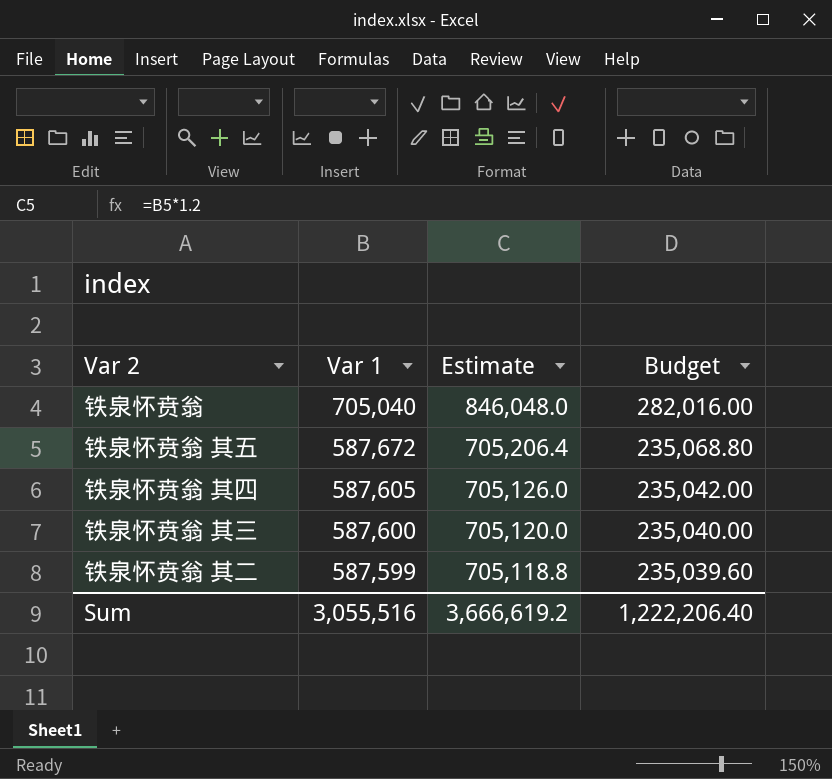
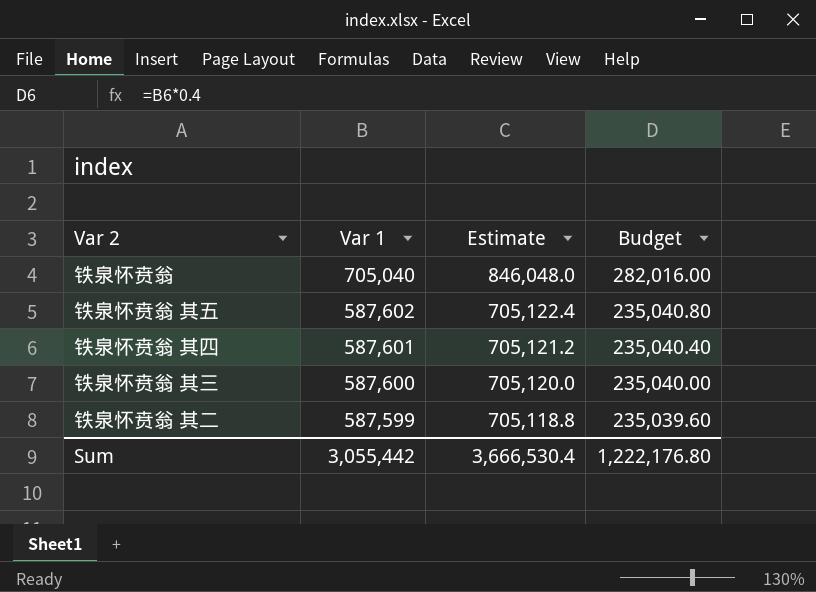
铁泉怀贲翁 其五 | Var 1: 587,672 -> 587,602
铁泉怀贲翁 其五 | Estimate: 705,206.4 -> 705,122.4
铁泉怀贲翁 其五 | Budget: 235,068.80 -> 235,040.80
铁泉怀贲翁 其四 | Var 1: 587,605 -> 587,601
铁泉怀贲翁 其四 | Estimate: 705,126.0 -> 705,121.2
铁泉怀贲翁 其四 | Budget: 235,042.00 -> 235,040.40
Sum | Var 1: 3,055,516 -> 3,055,442
Sum | Estimate: 3,666,619.2 -> 3,666,530.4
Sum | Budget: 1,222,206.40 -> 1,222,176.80

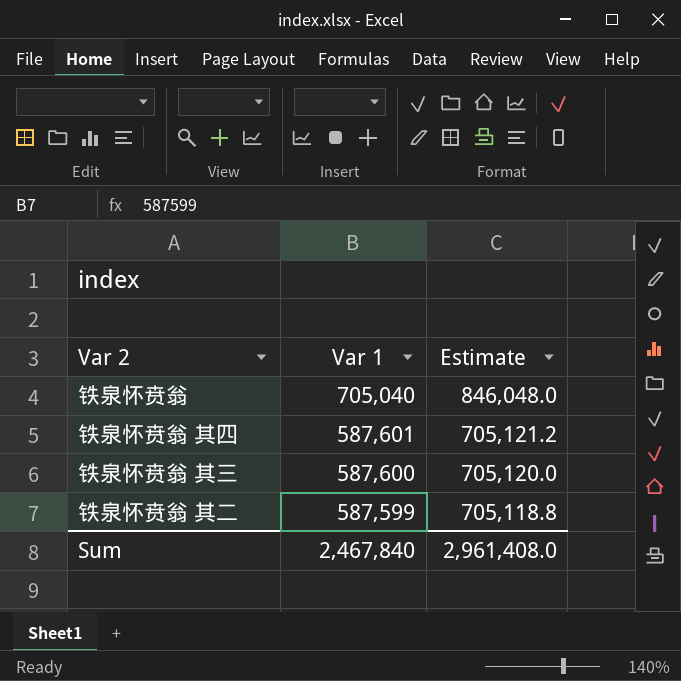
column Budget | formula: [Var 1] * 0.4 -> none
row 铁泉怀贲翁 其五: 587,602 | 705,122.4 | 235,040.80 -> none
Sum | Var 1: 3,055,442 -> 2,467,840
Sum | Estimate: 3,666,530.4 -> 2,961,408.0

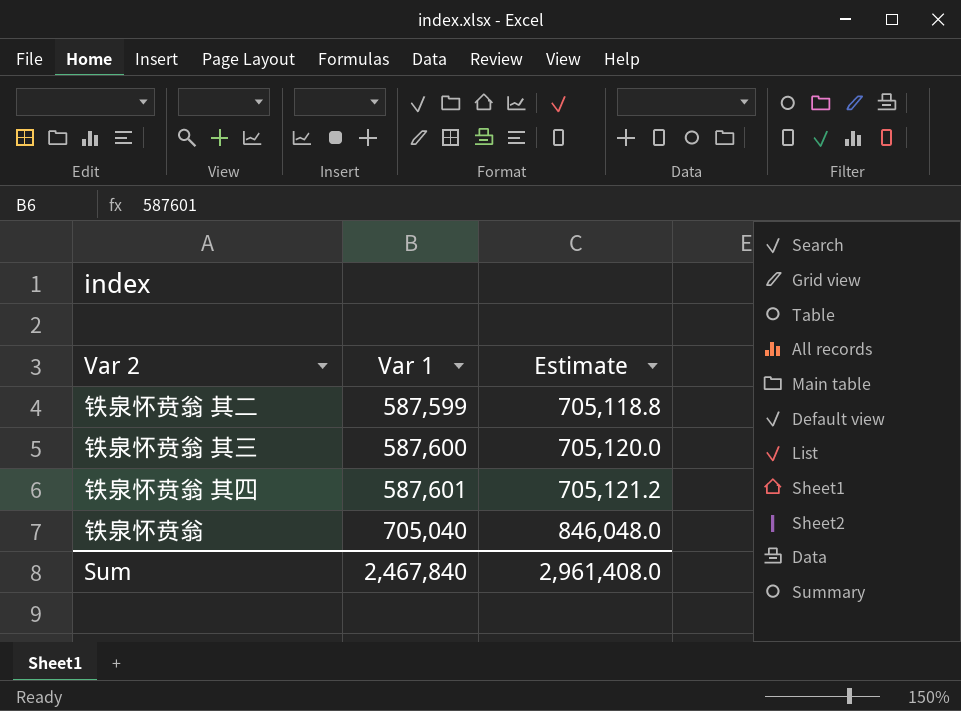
row order: Var 1 descending -> Var 1 ascending

